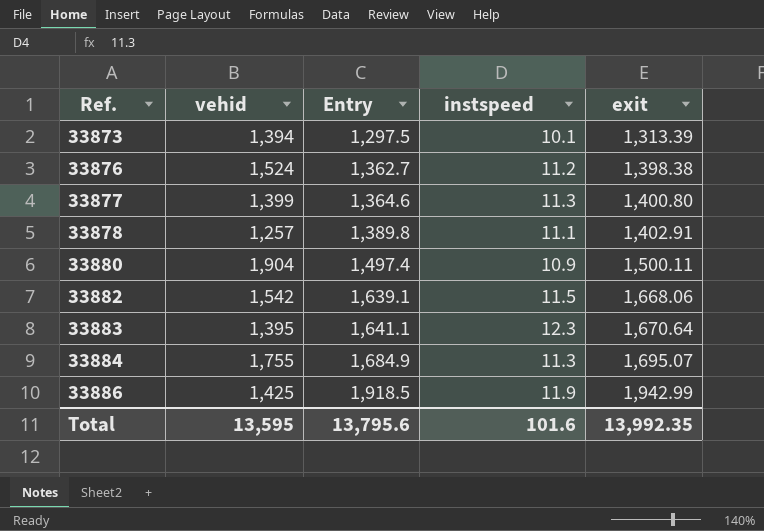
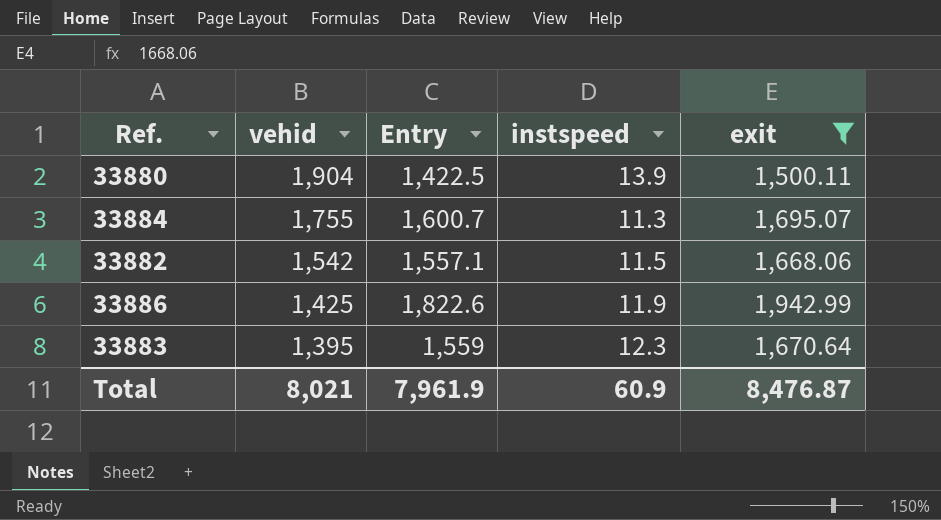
filter: none -> exit >= 1,500.11
row order: Ref. ascending -> vehid descending
33880 | Entry: 1,497.4 -> 1,422.5
33880 | instspeed: 10.9 -> 13.9
33884 | Entry: 1,684.9 -> 1,600.7
33882 | Entry: 1,639.1 -> 1,557.1
33886 | Entry: 1,918.5 -> 1,822.6
33883 | Entry: 1,641.1 -> 1,559
Total | vehid: 13,595 -> 8,021
Total | Entry: 13,795.6 -> 7,961.9
Total | instspeed: 101.6 -> 60.9
Total | exit: 13,992.35 -> 8,476.87

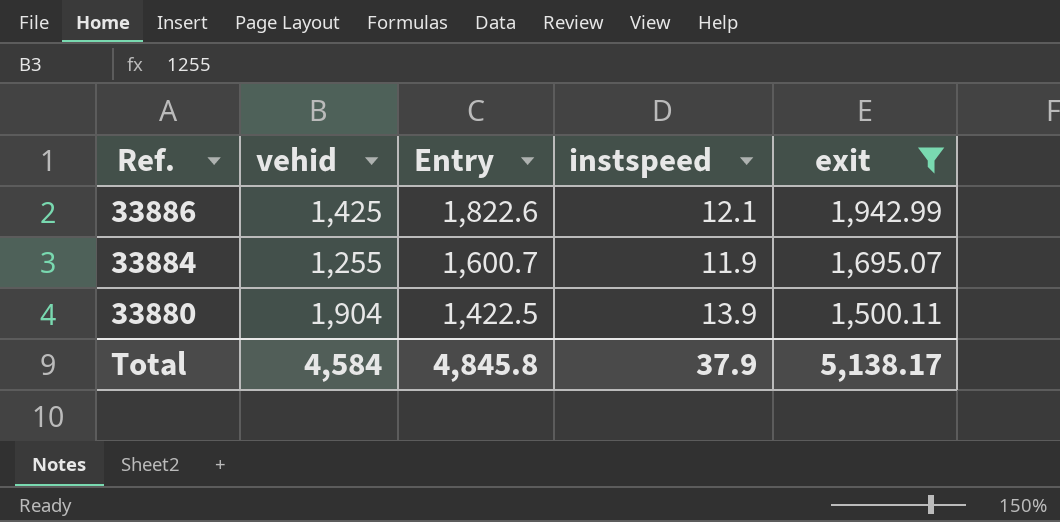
row order: vehid descending -> Ref. descending
row 33882: 1,542 | 1,557.1 | 11.5 | 1,668.06 -> none
row 33883: 1,395 | 1,559 | 12.3 | 1,670.64 -> none
33886 | instspeed: 11.9 -> 12.1
33884 | vehid: 1,755 -> 1,255
33884 | instspeed: 11.3 -> 11.9
Total | vehid: 8,021 -> 4,584
Total | Entry: 7,961.9 -> 4,845.8
Total | instspeed: 60.9 -> 37.9
Total | exit: 8,476.87 -> 5,138.17

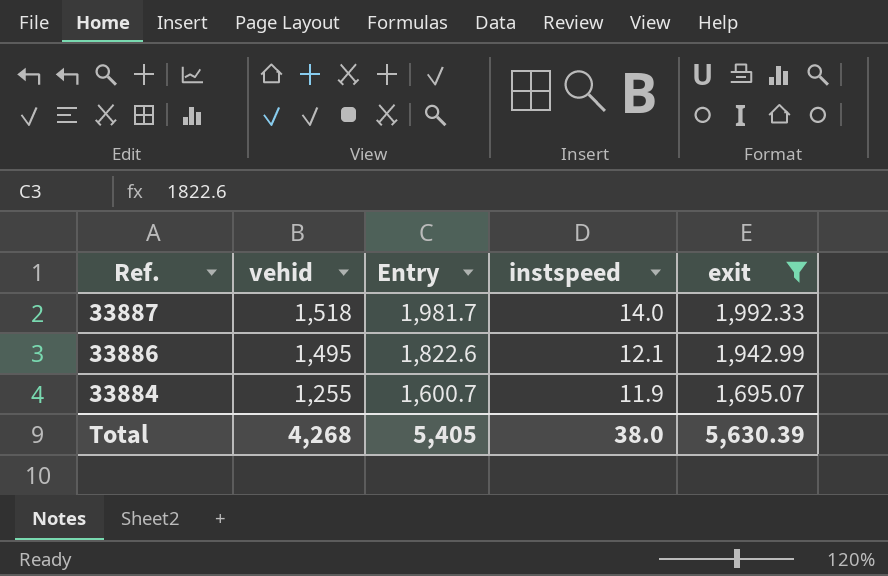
row 33880: 1,904 | 1,422.5 | 13.9 | 1,500.11 -> none
row 33887: none -> 1,518 | 1,981.7 | 14.0 | 1,992.33
33886 | vehid: 1,425 -> 1,495
Total | vehid: 4,584 -> 4,268
Total | Entry: 4,845.8 -> 5,405
Total | instspeed: 37.9 -> 38.0
Total | exit: 5,138.17 -> 5,630.39

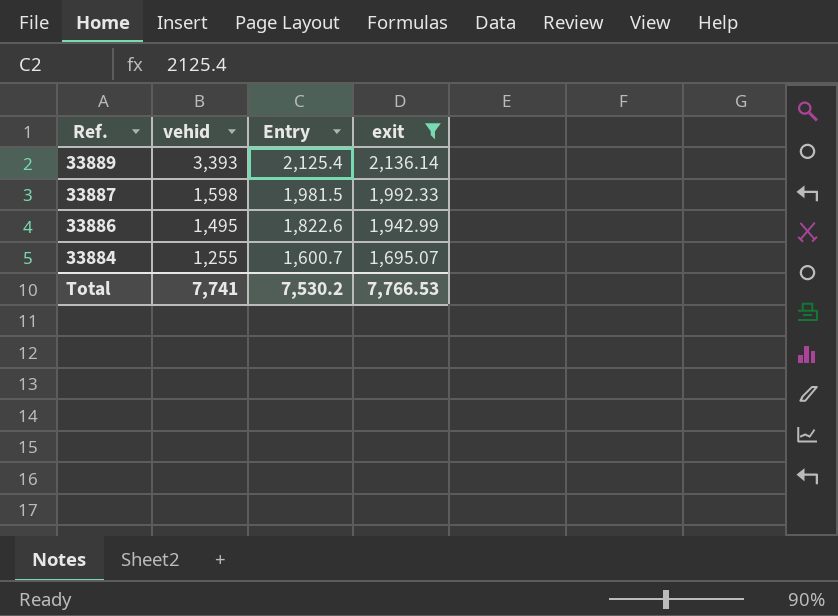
column instspeed | position: 4 -> none
row 33889: none -> 3,393 | 2,125.4 | 2,136.14
33887 | vehid: 1,518 -> 1,598
33887 | Entry: 1,981.7 -> 1,981.5
Total | vehid: 4,268 -> 7,741
Total | Entry: 5,405 -> 7,530.2
Total | exit: 5,630.39 -> 7,766.53

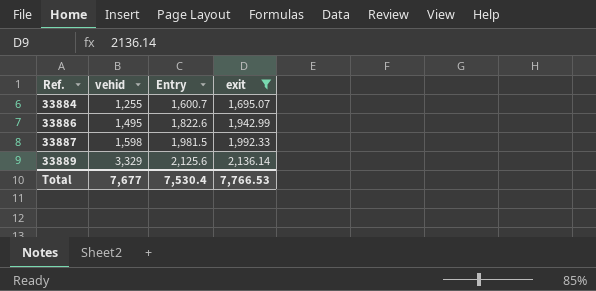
row order: Ref. descending -> Ref. ascending
33889 | vehid: 3,393 -> 3,329
33889 | Entry: 2,125.4 -> 2,125.6
Total | vehid: 7,741 -> 7,677
Total | Entry: 7,530.2 -> 7,530.4

